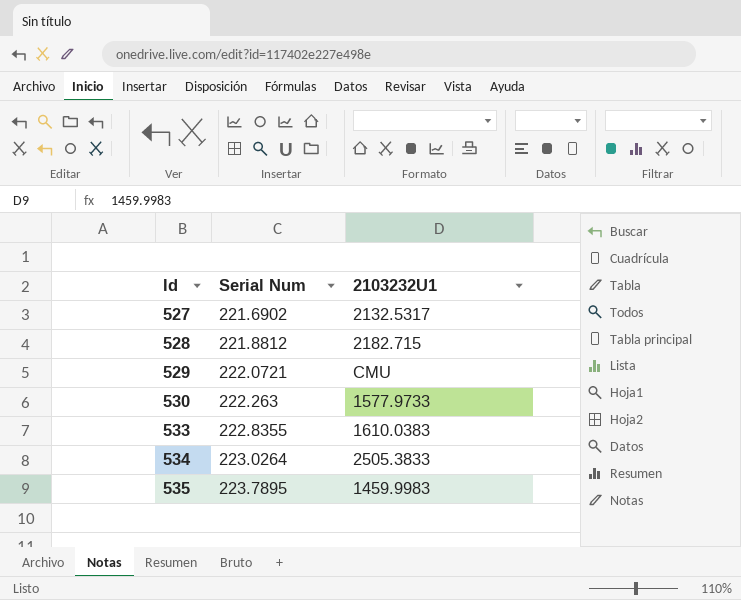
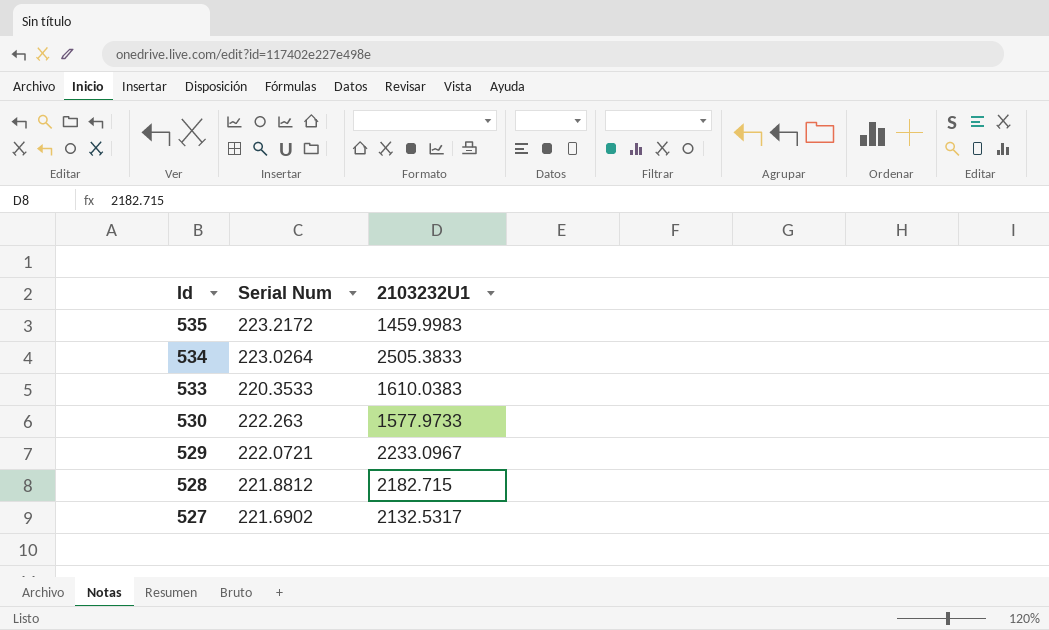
row order: Id ascending -> Id descending
535 | Serial Num: 223.7895 -> 223.2172
533 | Serial Num: 222.8355 -> 220.3533
529 | 2103232U1: CMU -> 2233.0967

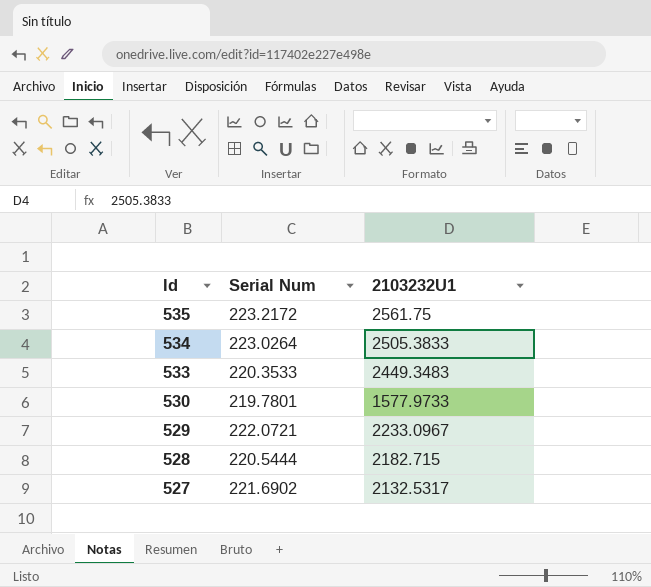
535 | 2103232U1: 1459.9983 -> 2561.75
533 | 2103232U1: 1610.0383 -> 2449.3483
530 | Serial Num: 222.263 -> 219.7801
528 | Serial Num: 221.8812 -> 220.5444

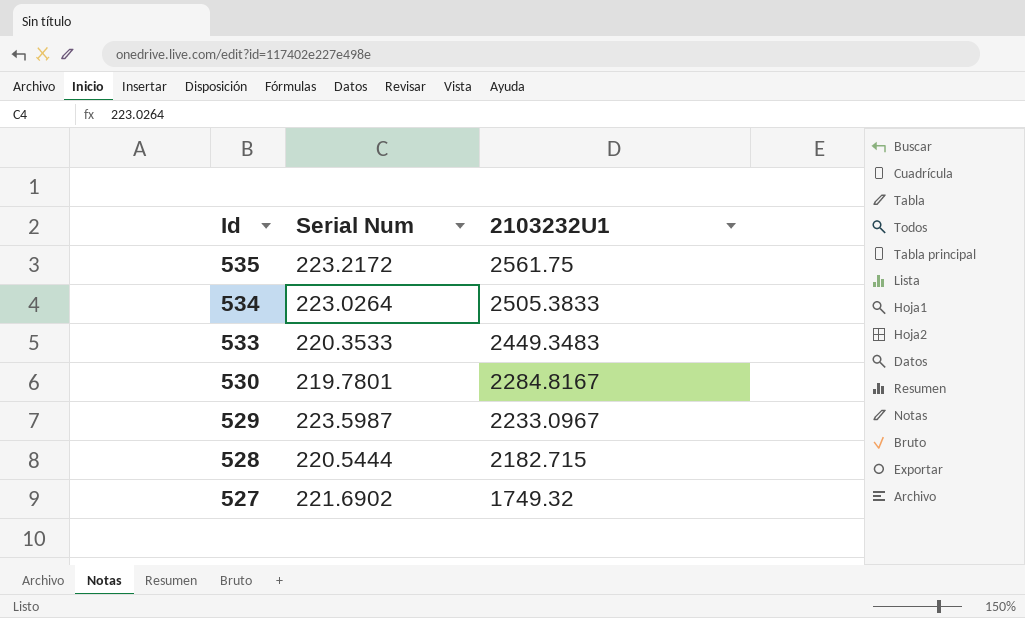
530 | 2103232U1: 1577.9733 -> 2284.8167
529 | Serial Num: 222.0721 -> 223.5987
527 | 2103232U1: 2132.5317 -> 1749.32

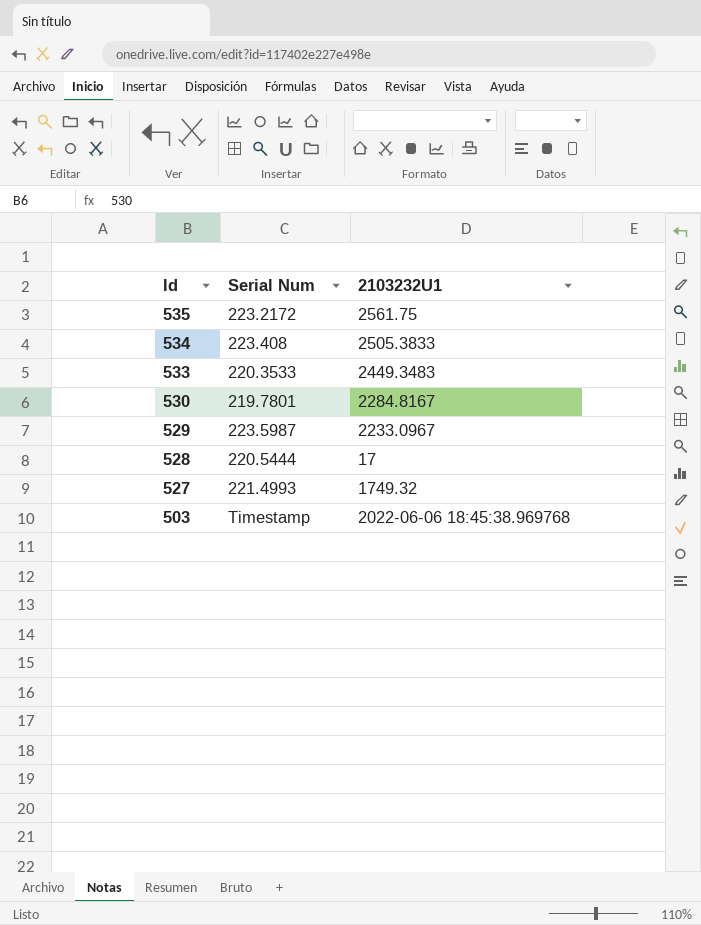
534 | Serial Num: 223.0264 -> 223.408
528 | 2103232U1: 2182.715 -> 17
527 | Serial Num: 221.6902 -> 221.4993
row 503: none -> Timestamp | 2022-06-06 18:45:38.969768

